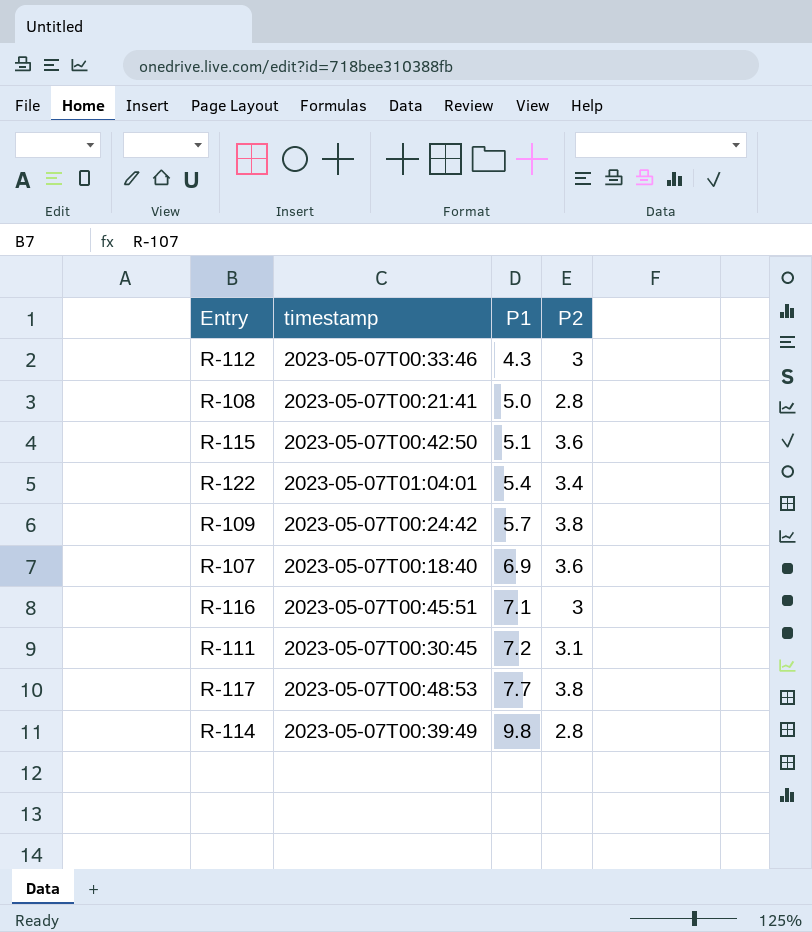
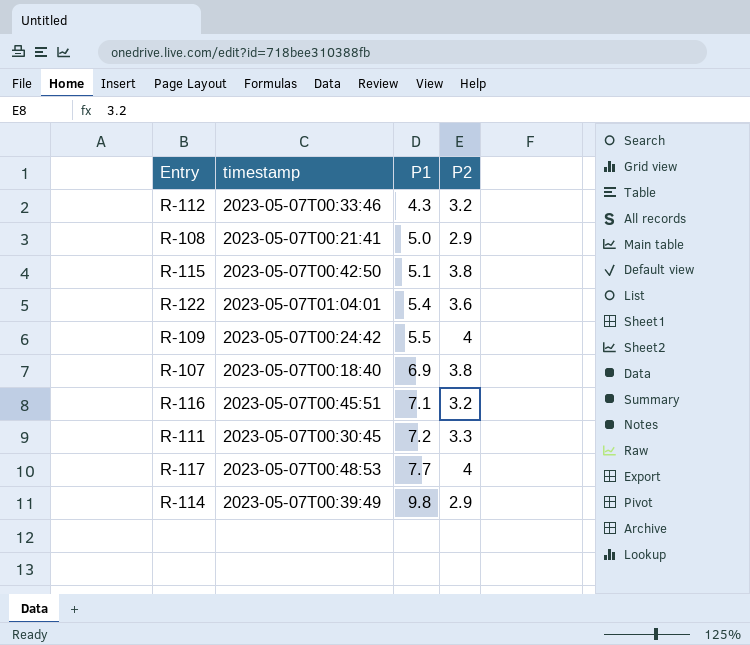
R-112 | P2: 3 -> 3.2
R-108 | P2: 2.8 -> 2.9
R-115 | P2: 3.6 -> 3.8
R-122 | P2: 3.4 -> 3.6
R-109 | P1: 5.7 -> 5.5
R-109 | P2: 3.8 -> 4
R-107 | P2: 3.6 -> 3.8
R-116 | P2: 3 -> 3.2
R-111 | P2: 3.1 -> 3.3
R-117 | P2: 3.8 -> 4
R-114 | P2: 2.8 -> 2.9

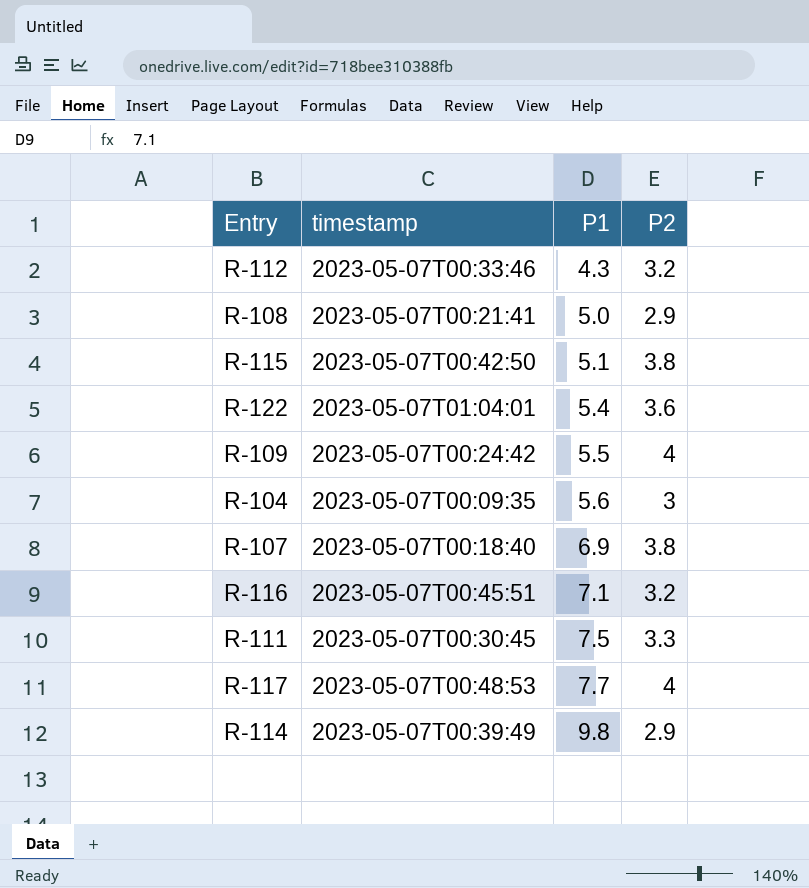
row R-104: none -> 2023-05-07T00:09:35 | 5.6 | 3
R-111 | P1: 7.2 -> 7.5

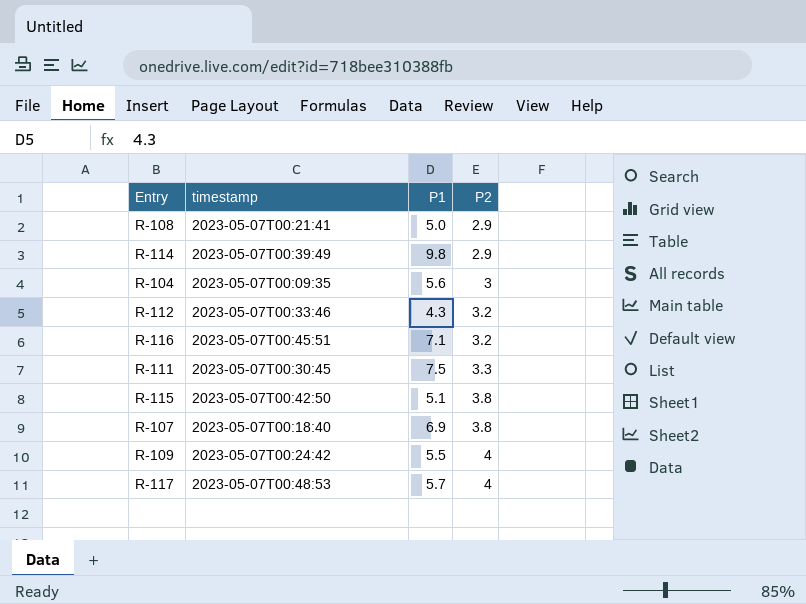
row order: P1 ascending -> P2 ascending
row R-122: 2023-05-07T01:04:01 | 5.4 | 3.6 -> none
R-117 | P1: 7.7 -> 5.7

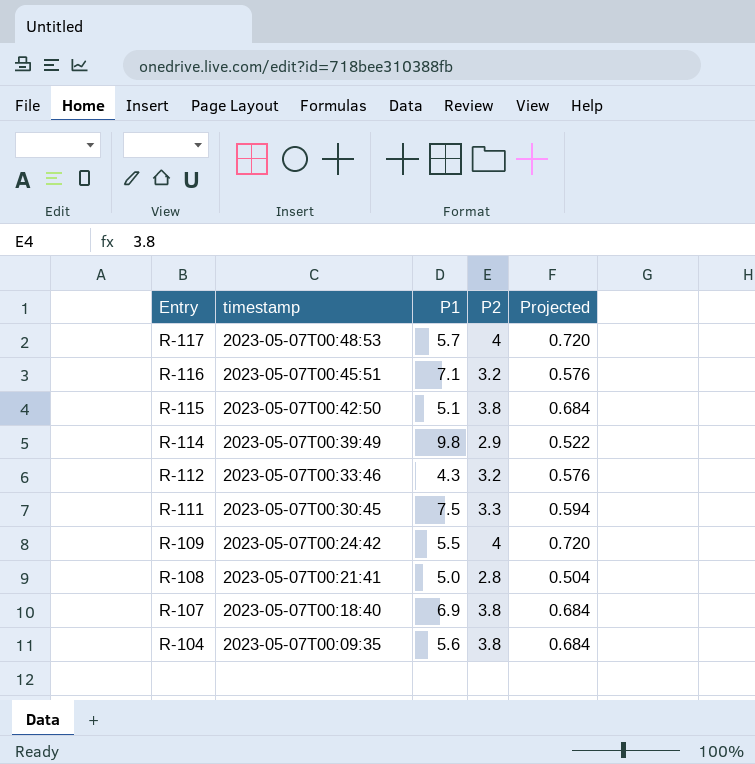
row order: P2 ascending -> Entry descending
column Projected | formula: none -> [P2] * 0.18
R-108 | P2: 2.9 -> 2.8
R-104 | P2: 3 -> 3.8

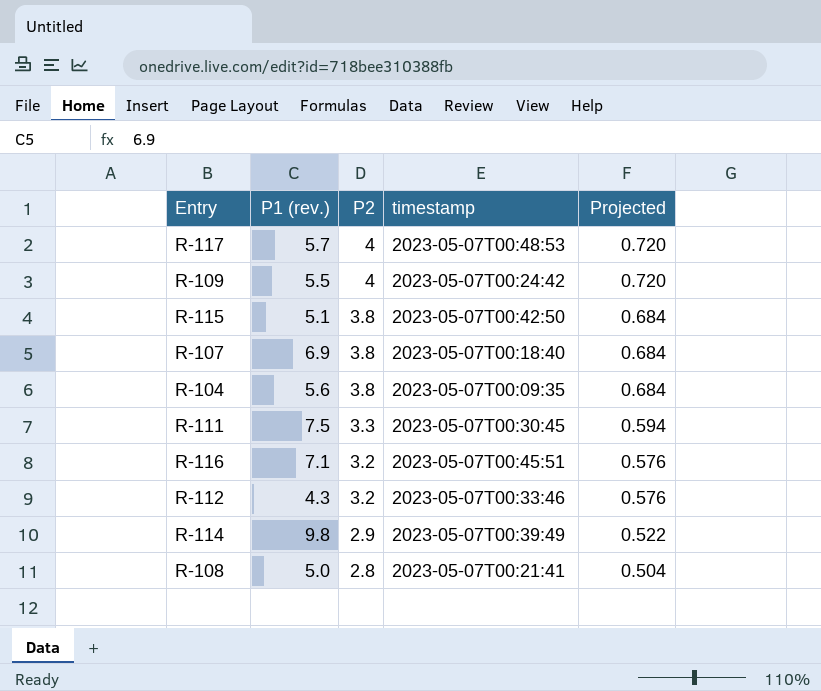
row order: Entry descending -> P2 descending
column name: P1 -> P1 (rev.)
column timestamp | position: 2 -> 4

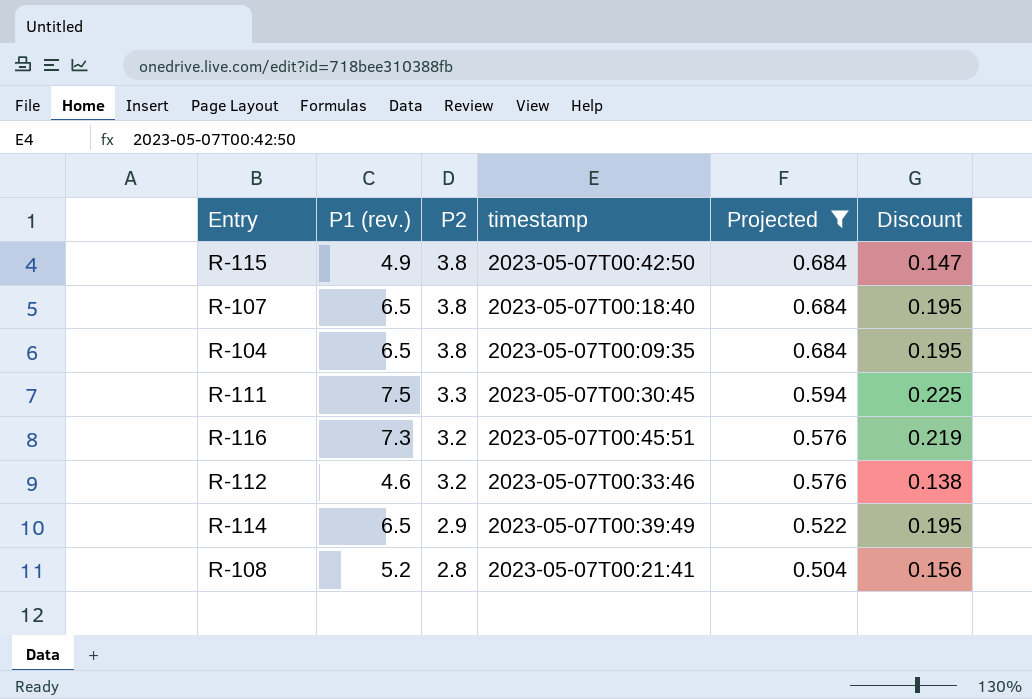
filter: none -> Projected != 0.720
column Discount | formula: none -> [P1 (rev.)] * 0.03
R-115 | P1 (rev.): 5.1 -> 4.9
R-107 | P1 (rev.): 6.9 -> 6.5
R-104 | P1 (rev.): 5.6 -> 6.5
R-116 | P1 (rev.): 7.1 -> 7.3
R-112 | P1 (rev.): 4.3 -> 4.6
R-114 | P1 (rev.): 9.8 -> 6.5
R-108 | P1 (rev.): 5.0 -> 5.2

